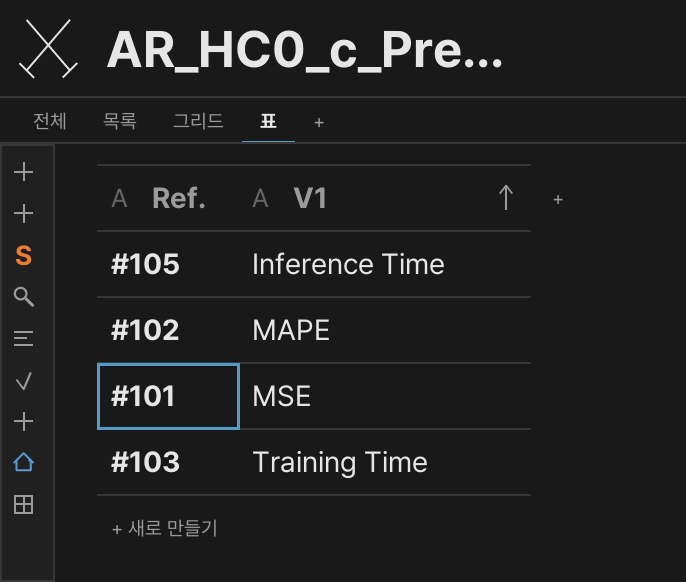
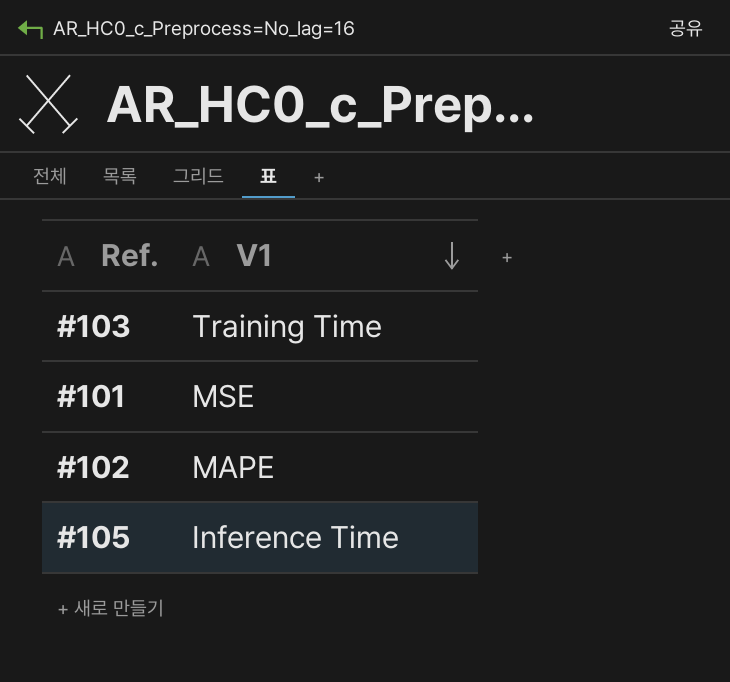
row order: V1 ascending -> V1 descending

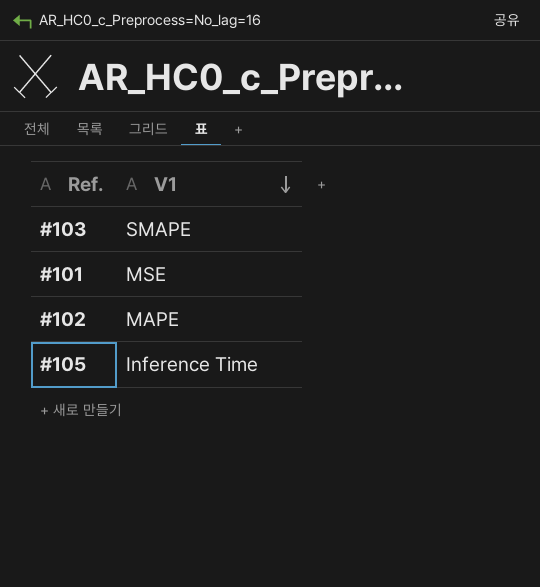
#103 | V1: Training Time -> SMAPE

